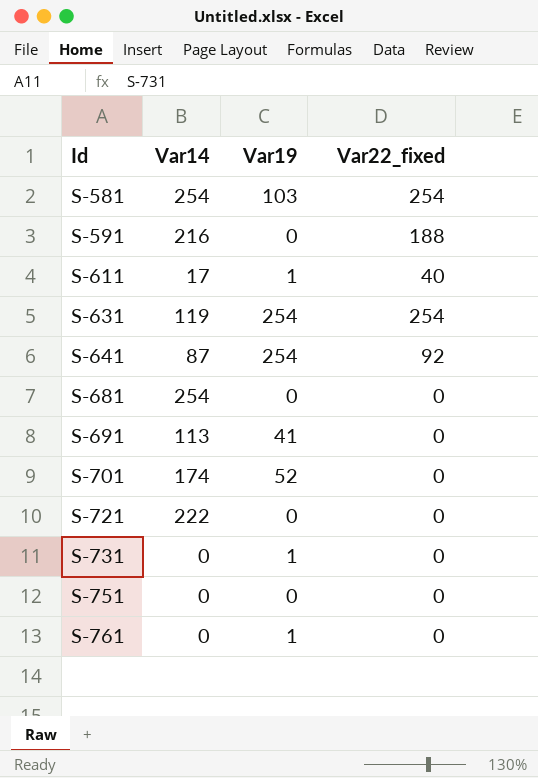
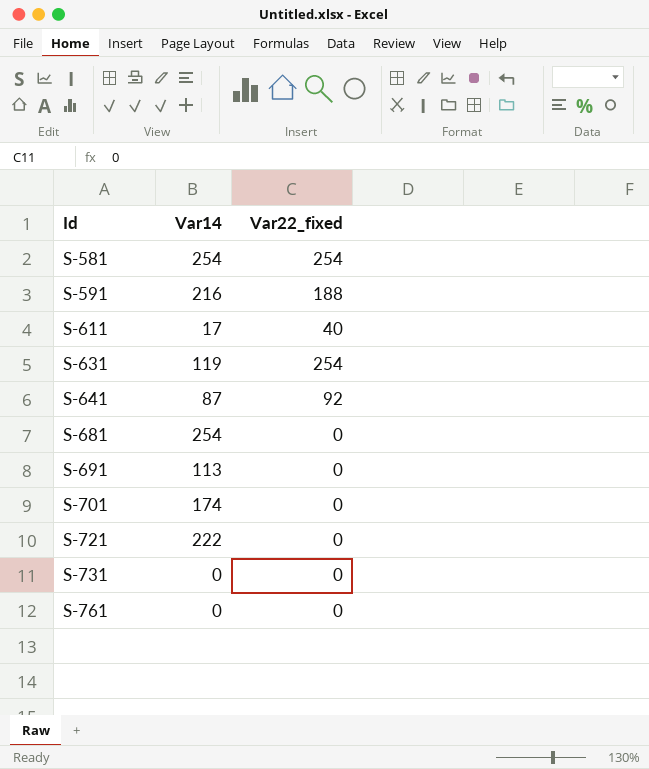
column Var19 | position: 3 -> none
row S-751: 0 | 0 | 0 -> none

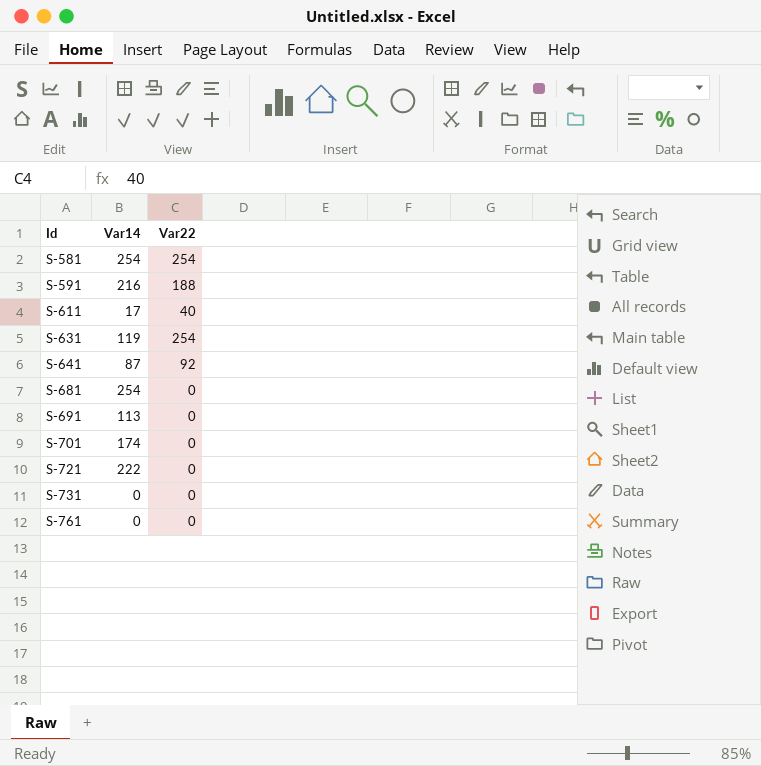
column name: Var22_fixed -> Var22

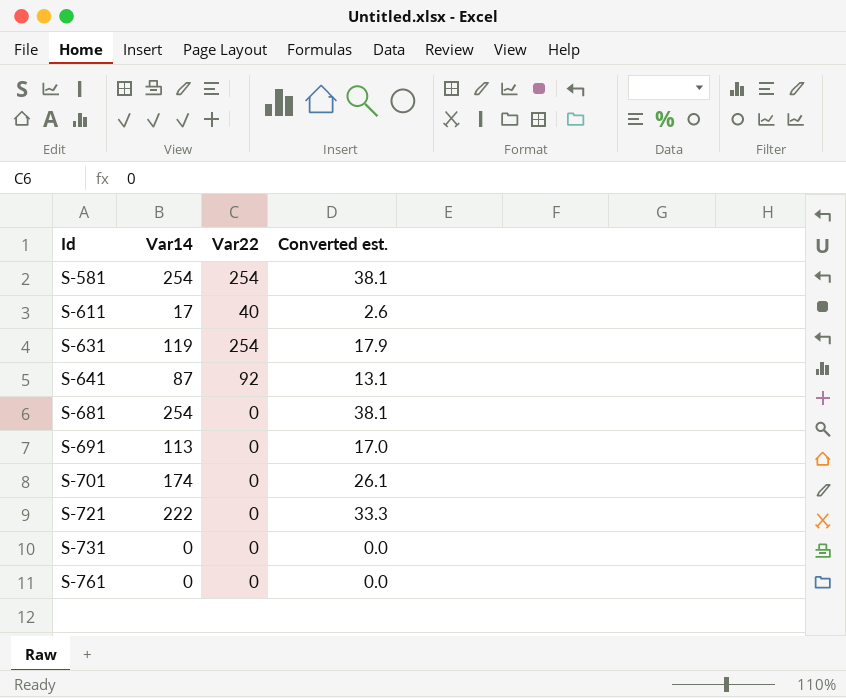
column Converted est. | formula: none -> [Var14] * 0.15
row S-591: 216 | 188 -> none

